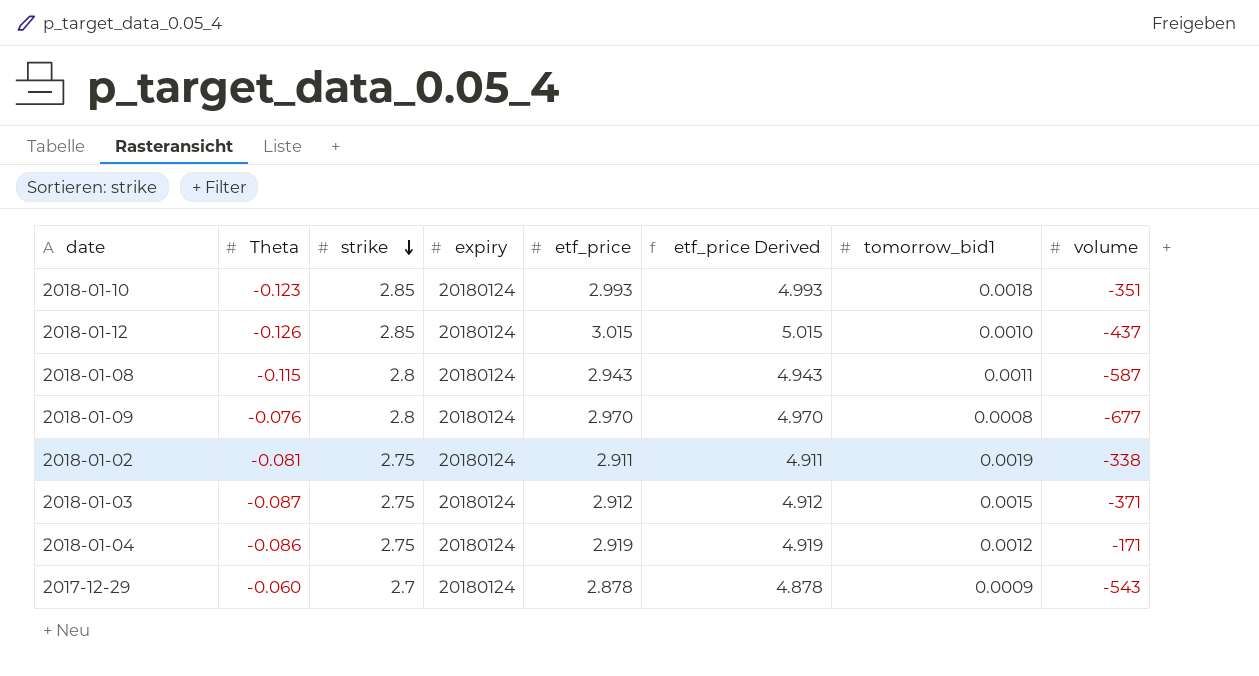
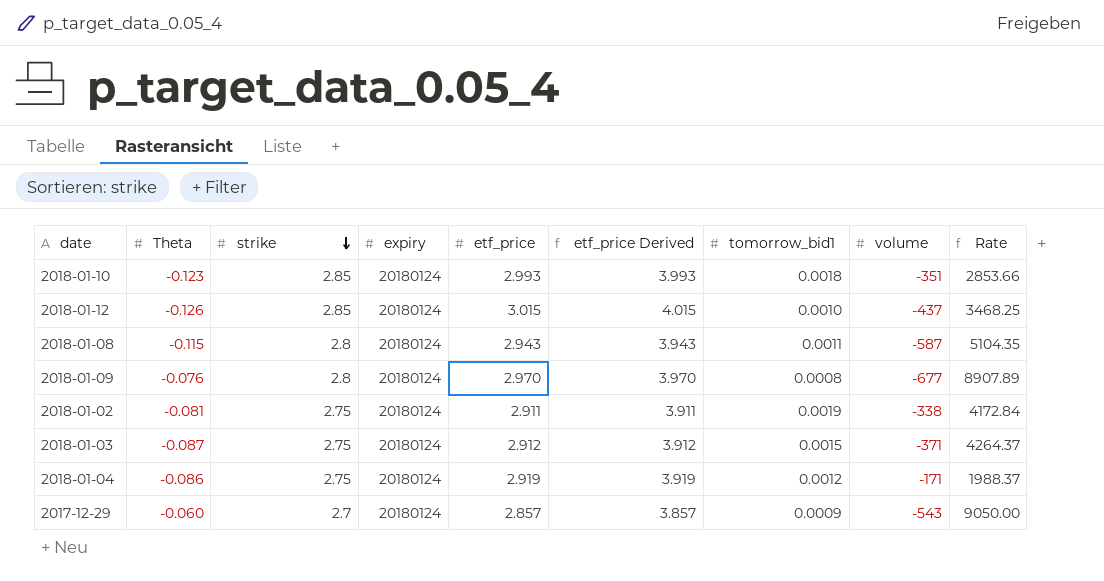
column etf_price Derived | formula: [etf_price] + 2 -> [etf_price] + 1
column Rate | formula: none -> [volume] / [Theta]
2017-12-29 | etf_price: 2.878 -> 2.857

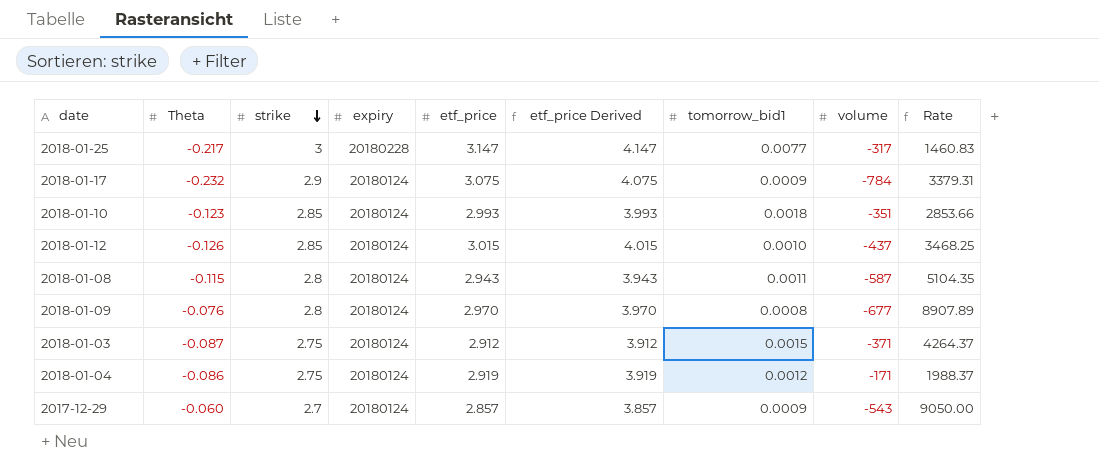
row 2018-01-02: -0.081 | 2.75 | 20180124 | 2.911 | 3.911 | 0.0019 | -338 | 4172.84 -> none
row 2018-01-25: none -> -0.217 | 3 | 20180228 | 3.147 | 4.147 | 0.0077 | -317 | 1460.83
row 2018-01-17: none -> -0.232 | 2.9 | 20180124 | 3.075 | 4.075 | 0.0009 | -784 | 3379.31

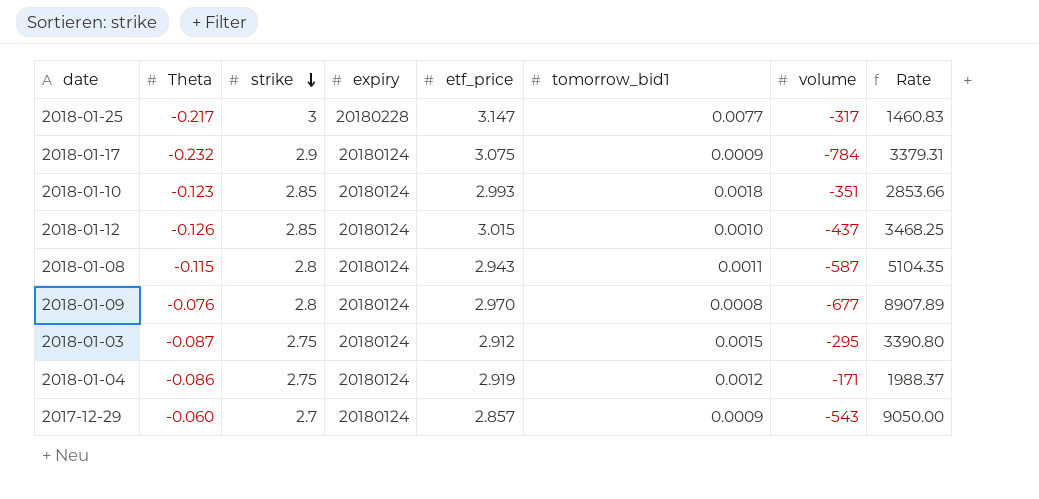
column etf_price Derived | formula: [etf_price] + 1 -> none
2018-01-03 | volume: -371 -> -295
2018-01-03 | Rate: 4264.37 -> 3390.80

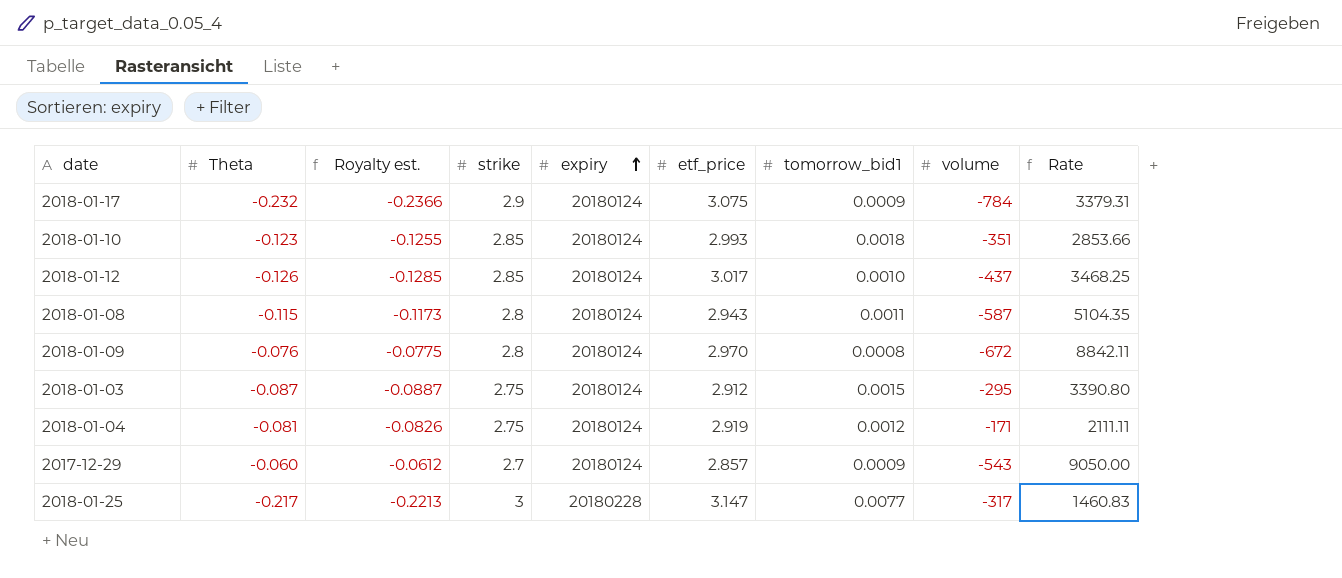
row order: strike descending -> expiry ascending
column Royalty est. | formula: none -> [Theta] * 1.02
2018-01-12 | etf_price: 3.015 -> 3.017
2018-01-09 | volume: -677 -> -672
2018-01-09 | Rate: 8907.89 -> 8842.11
2018-01-04 | Theta: -0.086 -> -0.081
2018-01-04 | Rate: 1988.37 -> 2111.11

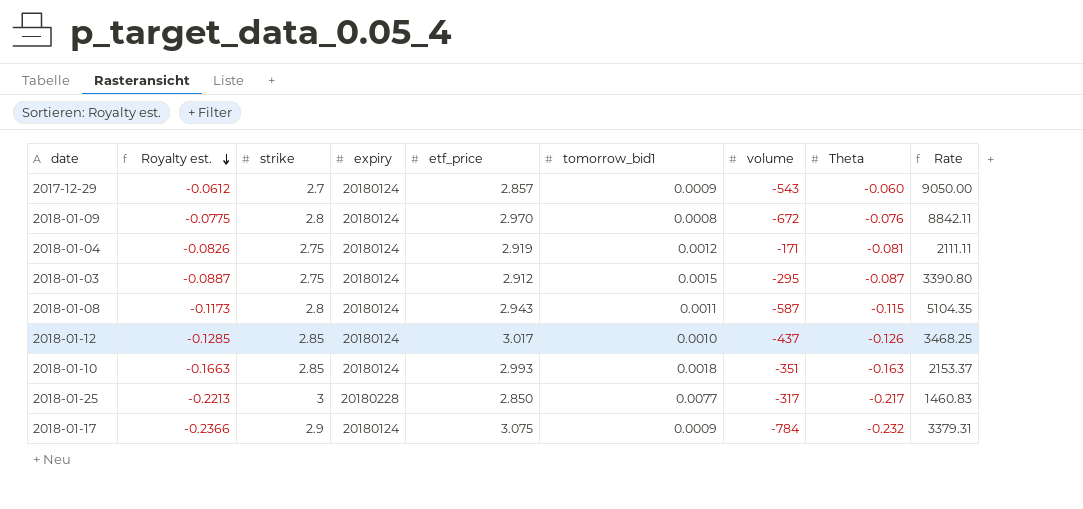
row order: expiry ascending -> Royalty est. descending
column Theta | position: 2 -> 8
2018-01-10 | Royalty est.: -0.1255 -> -0.1663
2018-01-10 | Theta: -0.123 -> -0.163
2018-01-10 | Rate: 2853.66 -> 2153.37
2018-01-25 | etf_price: 3.147 -> 2.850

